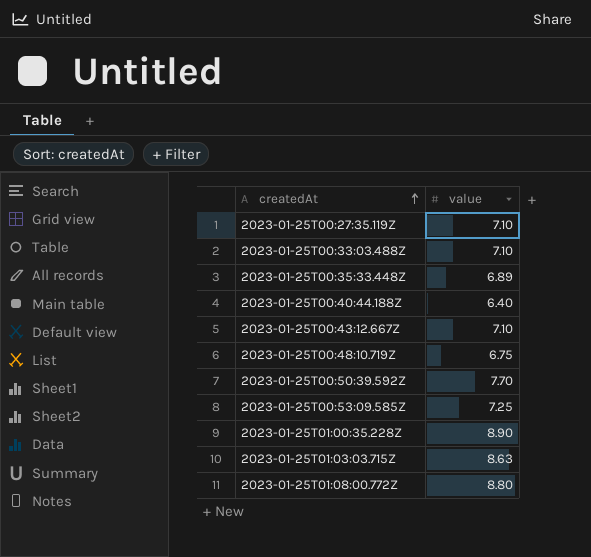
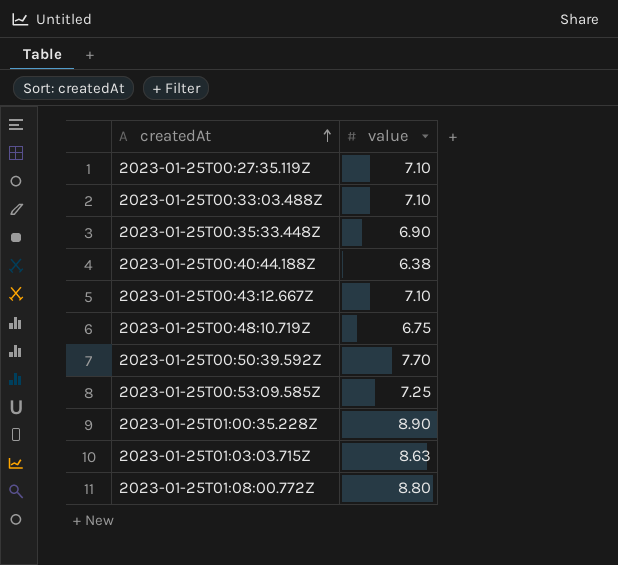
2023-01-25T00:35:33.448Z | value: 6.89 -> 6.90
2023-01-25T00:40:44.188Z | value: 6.40 -> 6.38

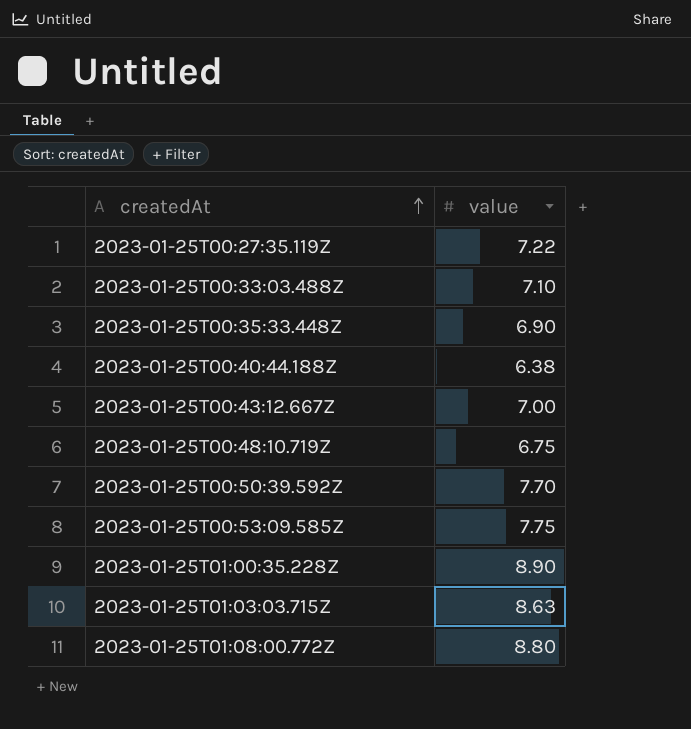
2023-01-25T00:27:35.119Z | value: 7.10 -> 7.22
2023-01-25T00:43:12.667Z | value: 7.10 -> 7.00
2023-01-25T00:53:09.585Z | value: 7.25 -> 7.75

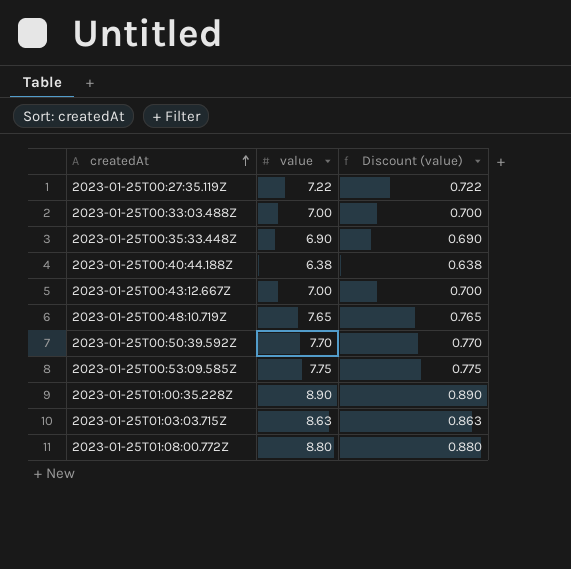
column Discount (value) | formula: none -> [value] * 0.1
2023-01-25T00:33:03.488Z | value: 7.10 -> 7.00
2023-01-25T00:48:10.719Z | value: 6.75 -> 7.65

